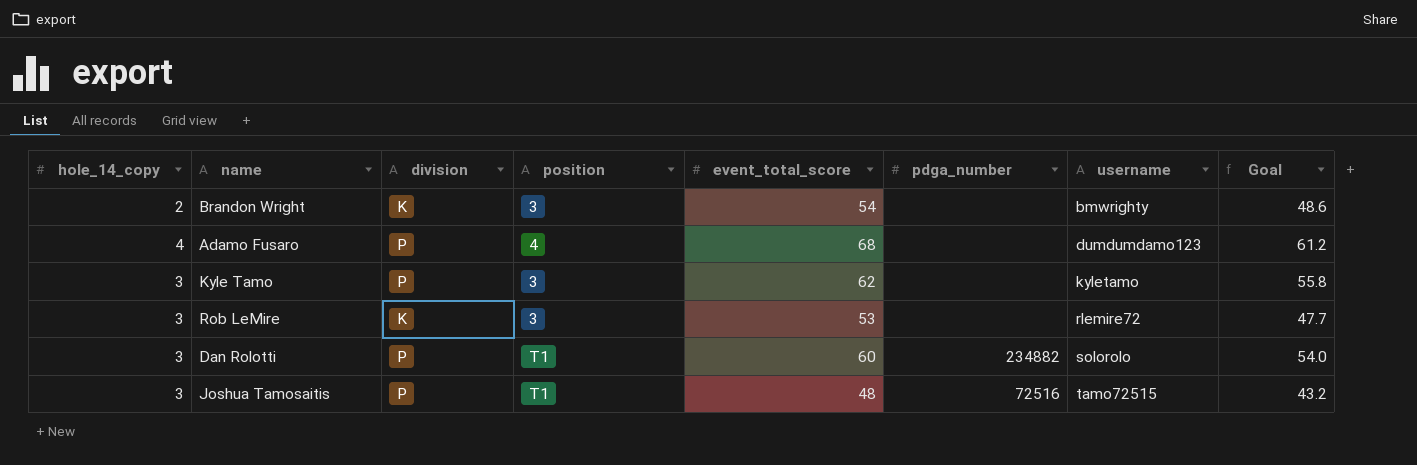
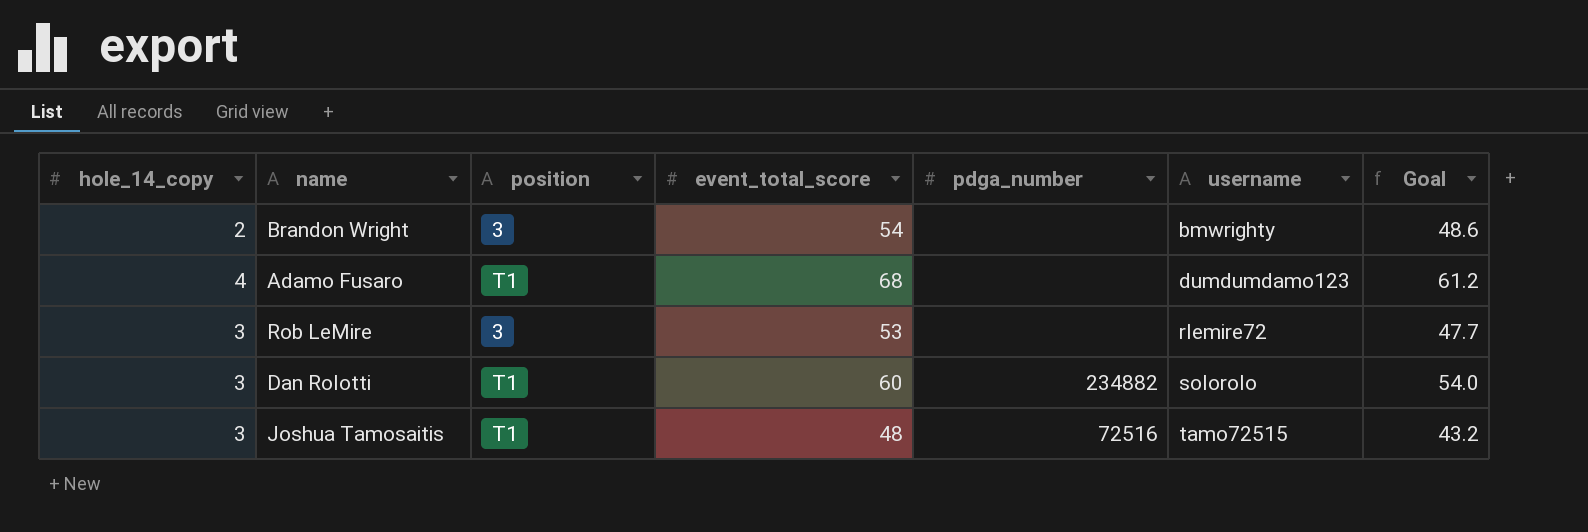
column division | position: 3 -> none
row Kyle Tamo: 3 | P | 3 | 62 | none | kyletamo | 55.8 -> none
Adamo Fusaro | position: 4 -> T1

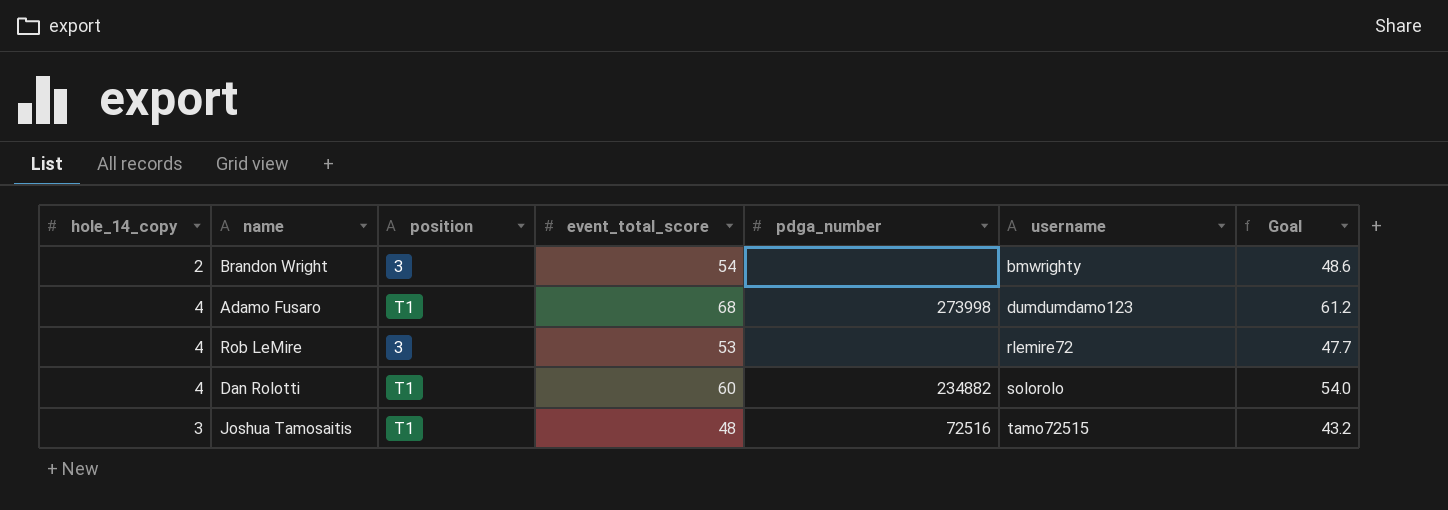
Adamo Fusaro | pdga_number: none -> 273998
Rob LeMire | hole_14_copy: 3 -> 4
Dan Rolotti | hole_14_copy: 3 -> 4

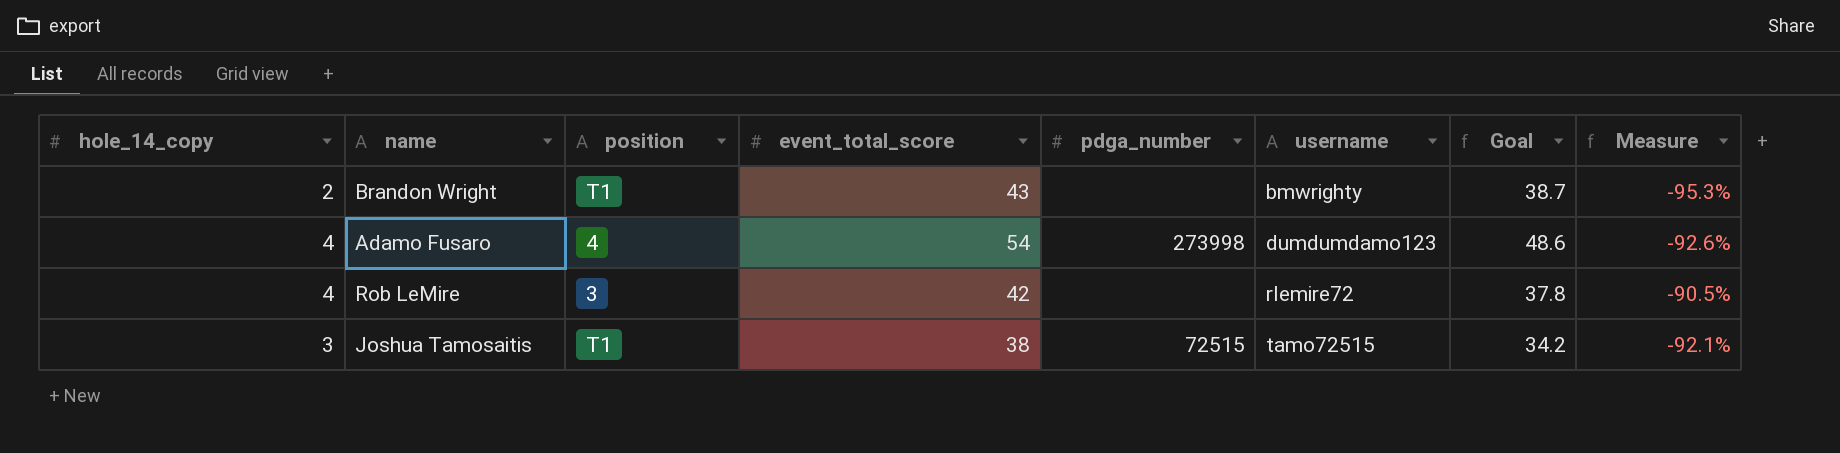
column Measure | formula: none -> ([hole_14_copy] - [event_total_score]) / [event_total_score]
row Dan Rolotti: 4 | T1 | 60 | 234882 | solorolo | 54.0 -> none
Brandon Wright | position: 3 -> T1
Brandon Wright | event_total_score: 54 -> 43
Brandon Wright | Goal: 48.6 -> 38.7
Adamo Fusaro | position: T1 -> 4
Adamo Fusaro | event_total_score: 68 -> 54
Adamo Fusaro | Goal: 61.2 -> 48.6
Rob LeMire | event_total_score: 53 -> 42
Rob LeMire | Goal: 47.7 -> 37.8
Joshua Tamosaitis | event_total_score: 48 -> 38
Joshua Tamosaitis | pdga_number: 72516 -> 72515
Joshua Tamosaitis | Goal: 43.2 -> 34.2

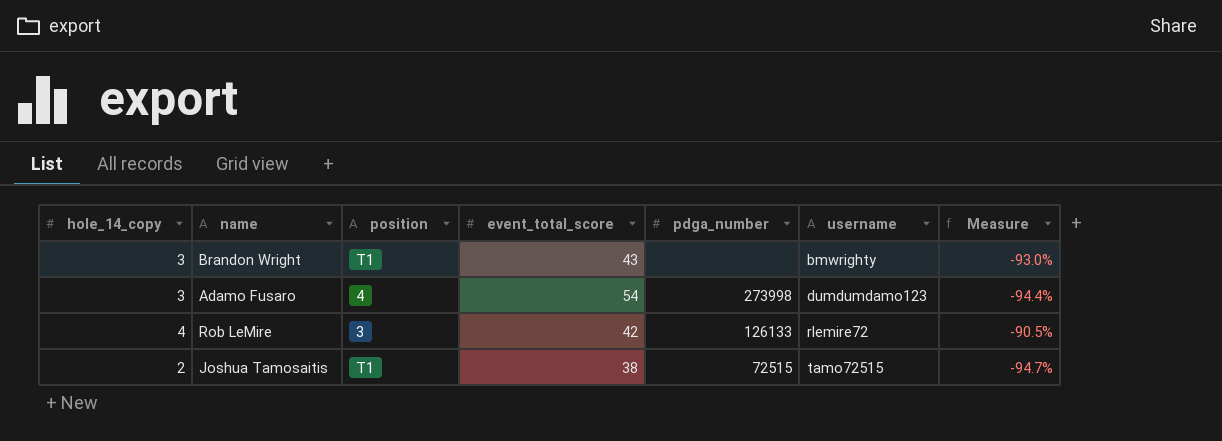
column Goal | formula: [event_total_score] * 0.9 -> none
Brandon Wright | hole_14_copy: 2 -> 3
Brandon Wright | Measure: -95.3% -> -93.0%
Adamo Fusaro | hole_14_copy: 4 -> 3
Adamo Fusaro | Measure: -92.6% -> -94.4%
Rob LeMire | pdga_number: none -> 126133
Joshua Tamosaitis | hole_14_copy: 3 -> 2
Joshua Tamosaitis | Measure: -92.1% -> -94.7%

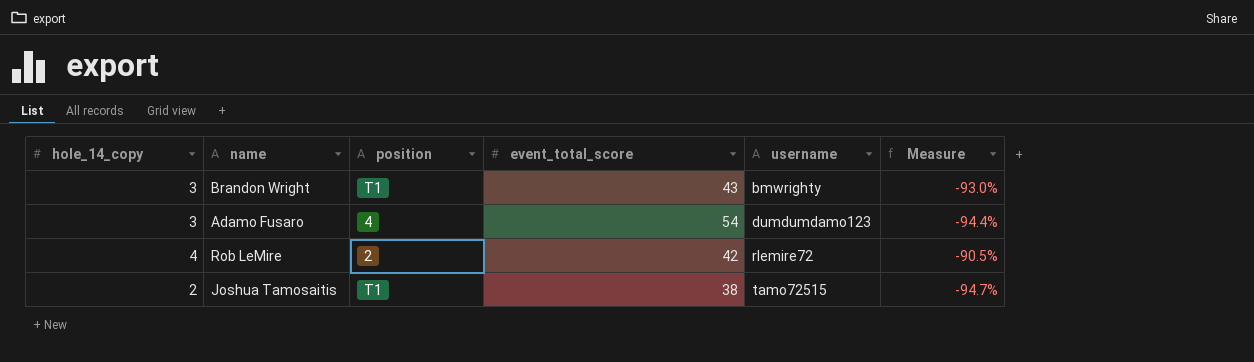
column pdga_number | position: 5 -> none
Rob LeMire | position: 3 -> 2

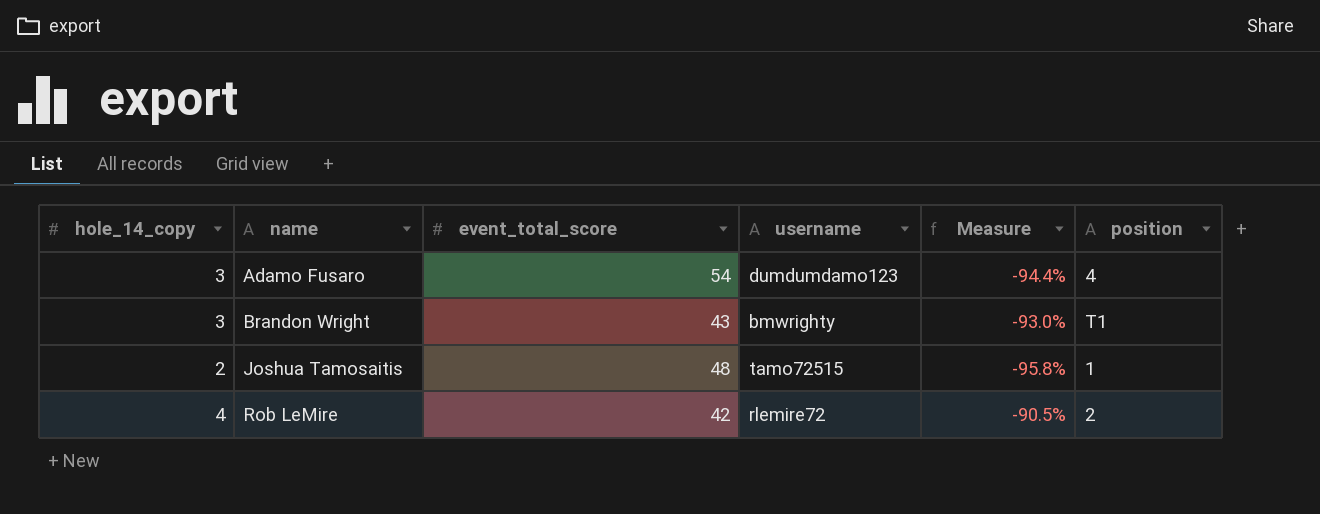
row order: username ascending -> name ascending
column position | position: 3 -> 6
Joshua Tamosaitis | event_total_score: 38 -> 48
Joshua Tamosaitis | Measure: -94.7% -> -95.8%
Joshua Tamosaitis | position: T1 -> 1

